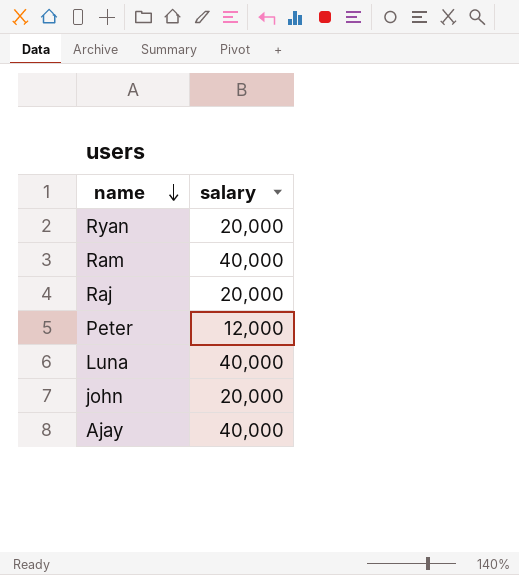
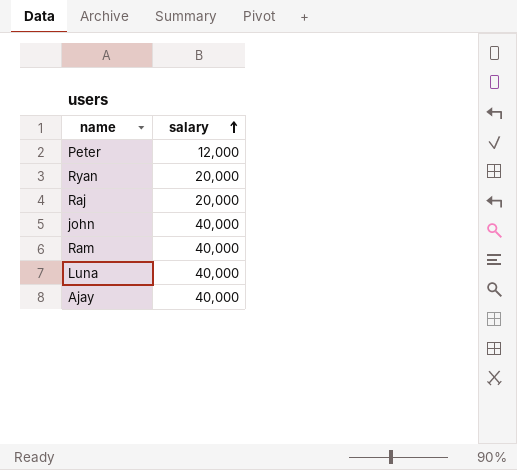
row order: name descending -> salary ascending
john | salary: 20,000 -> 40,000

